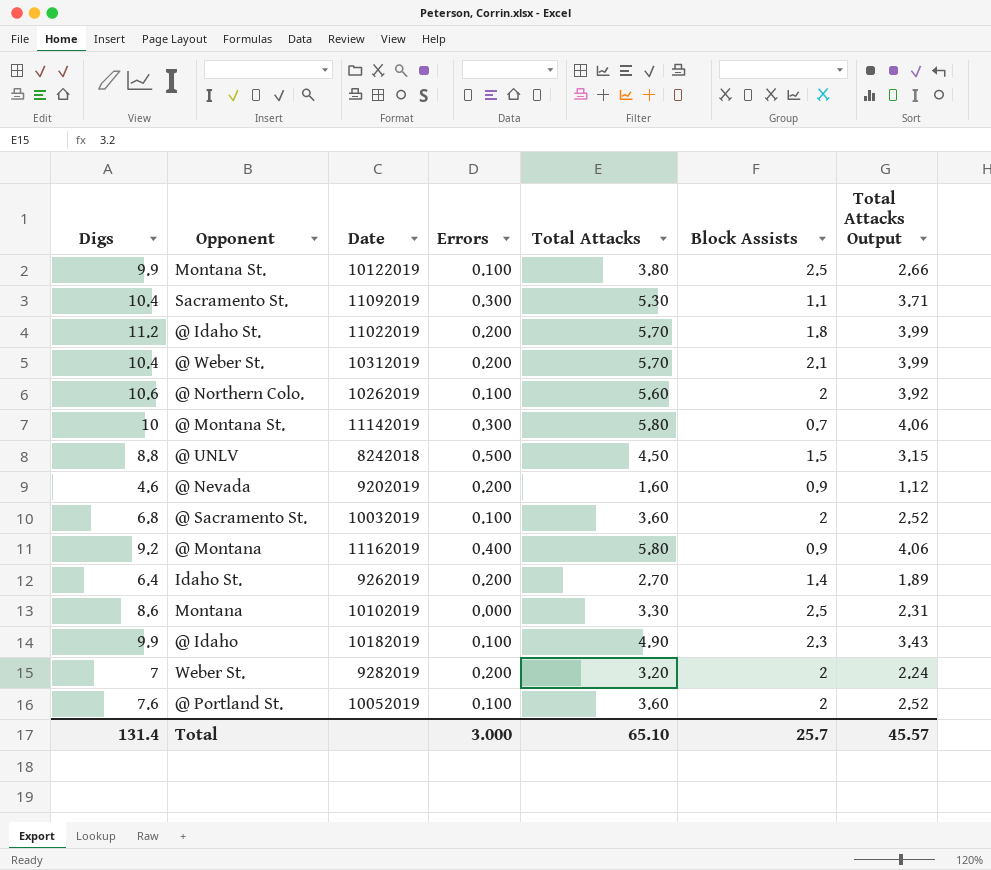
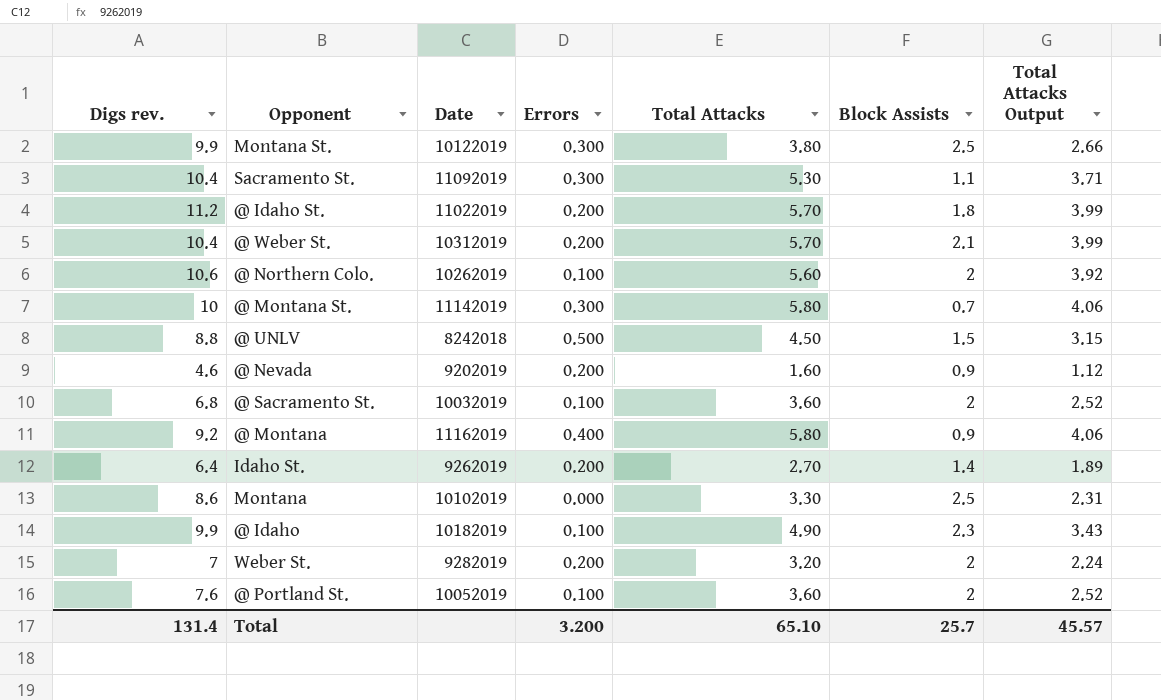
column name: Digs -> Digs rev.
Montana St. | Errors: 0.100 -> 0.300
Total | Errors: 3.000 -> 3.200

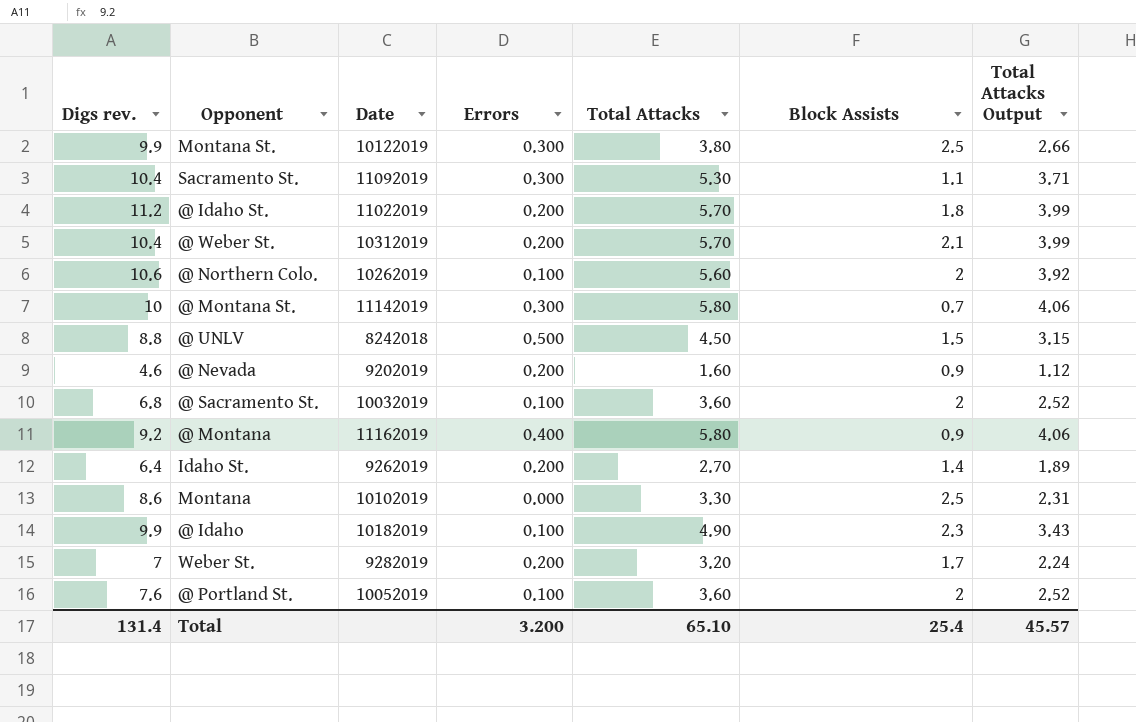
Weber St. | Block Assists: 2 -> 1.7
Total | Block Assists: 25.7 -> 25.4

